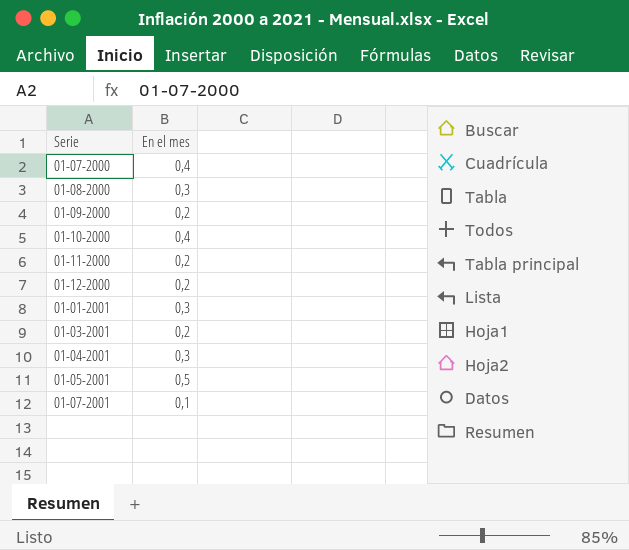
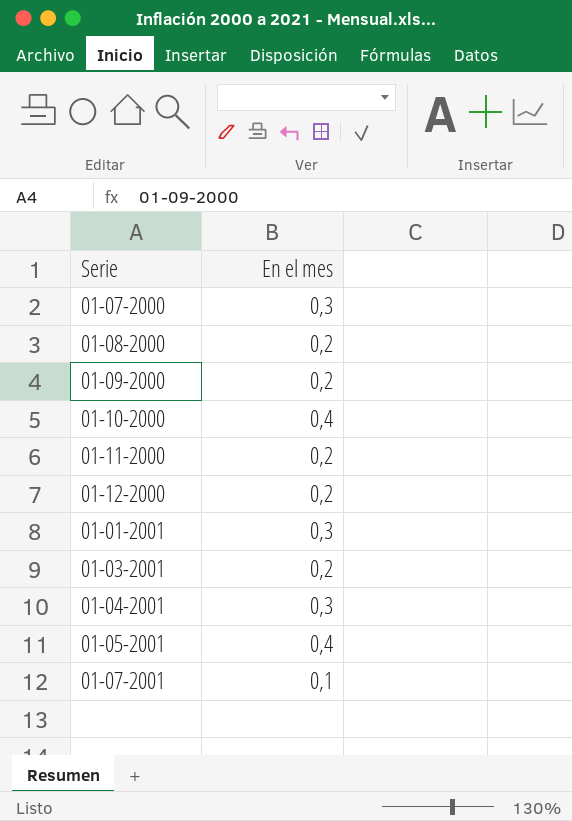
01-07-2000 | En el mes: 0,4 -> 0,3
01-08-2000 | En el mes: 0,3 -> 0,2
01-05-2001 | En el mes: 0,5 -> 0,4

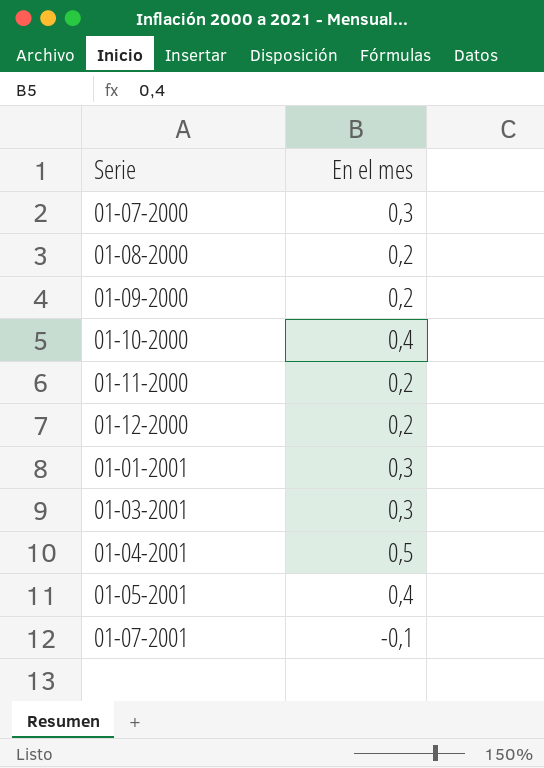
01-03-2001 | En el mes: 0,2 -> 0,3
01-04-2001 | En el mes: 0,3 -> 0,5
01-07-2001 | En el mes: 0,1 -> -0,1

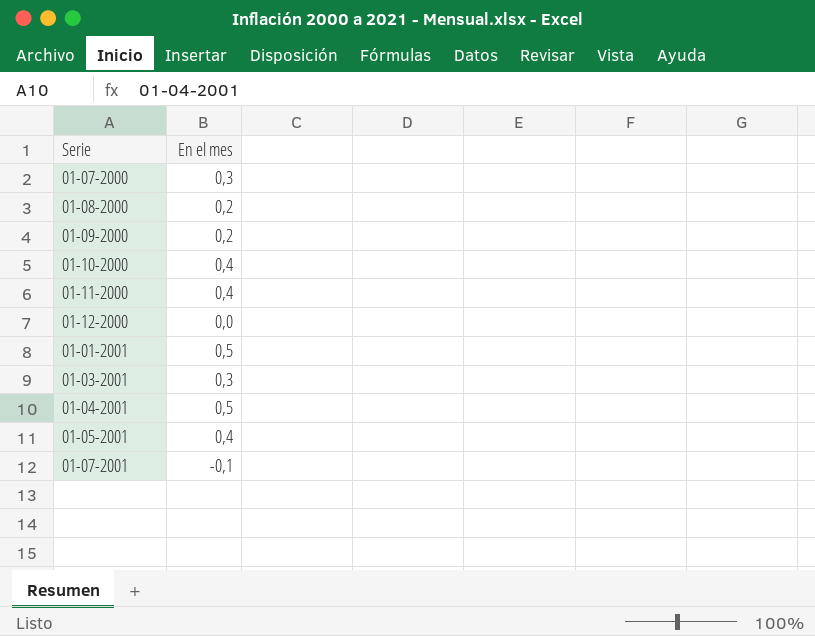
01-11-2000 | En el mes: 0,2 -> 0,4
01-12-2000 | En el mes: 0,2 -> 0,0
01-01-2001 | En el mes: 0,3 -> 0,5

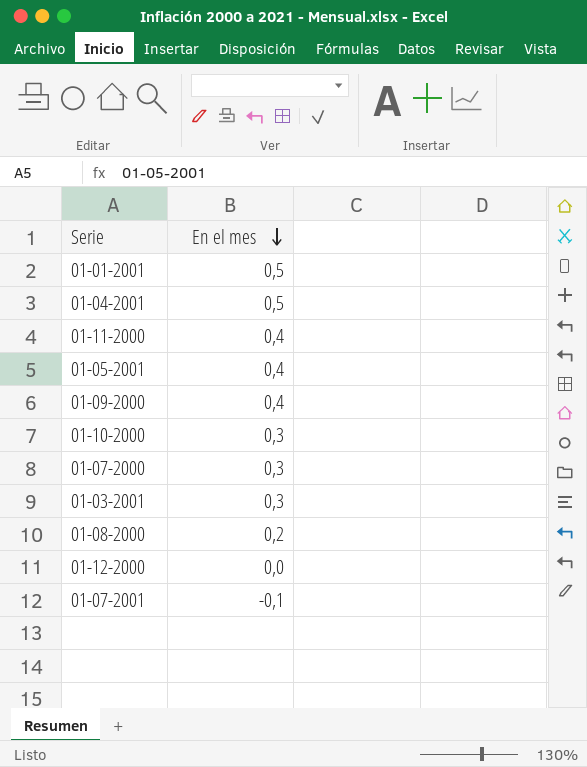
row order: none -> En el mes descending
01-09-2000 | En el mes: 0,2 -> 0,4
01-10-2000 | En el mes: 0,4 -> 0,3

